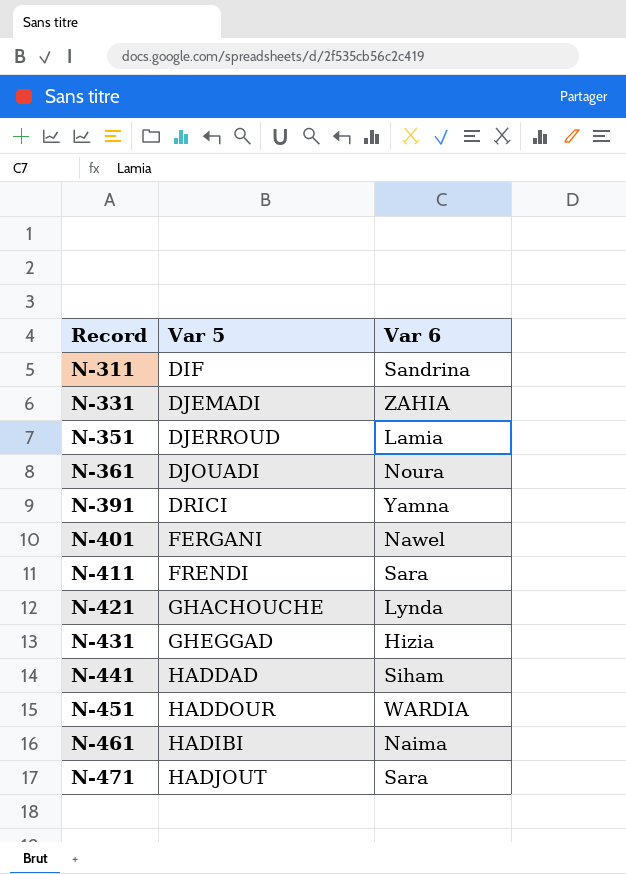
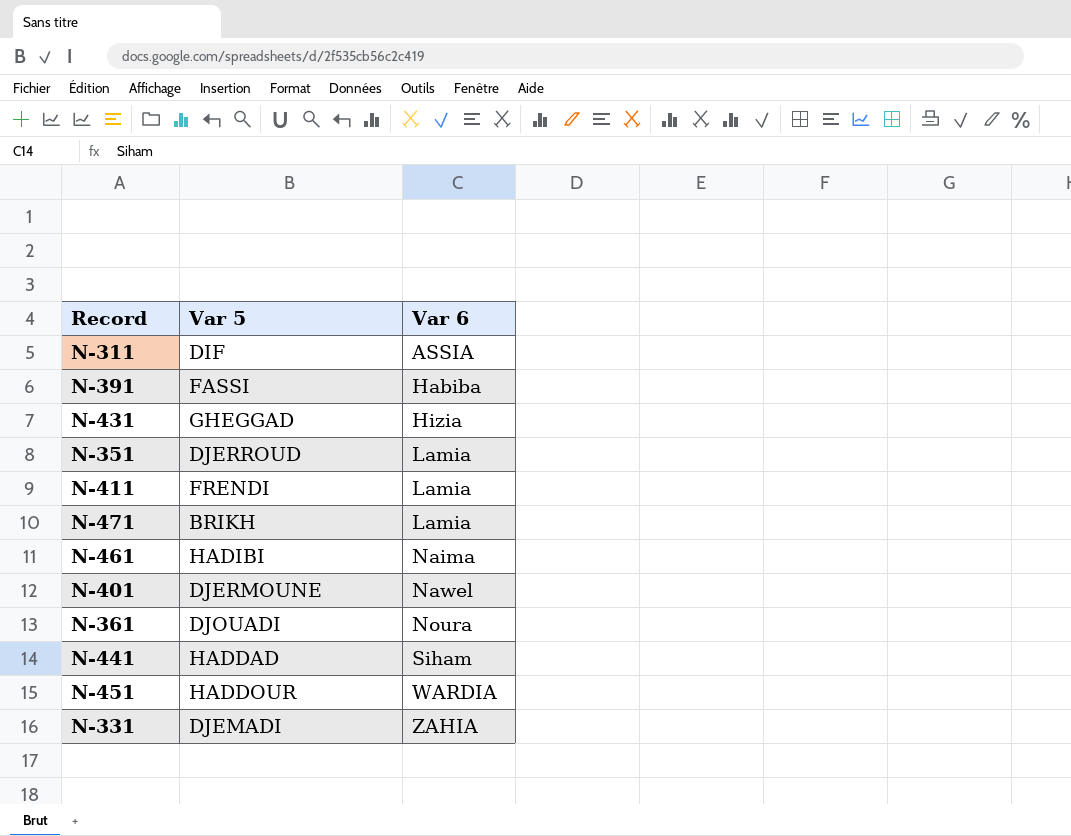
row order: Record ascending -> Var 6 ascending
row N-421: GHACHOUCHE | Lynda -> none
N-311 | Var 6: Sandrina -> ASSIA
N-391 | Var 5: DRICI -> FASSI
N-391 | Var 6: Yamna -> Habiba
N-411 | Var 6: Sara -> Lamia
N-471 | Var 5: HADJOUT -> BRIKH
N-471 | Var 6: Sara -> Lamia
N-401 | Var 5: FERGANI -> DJERMOUNE

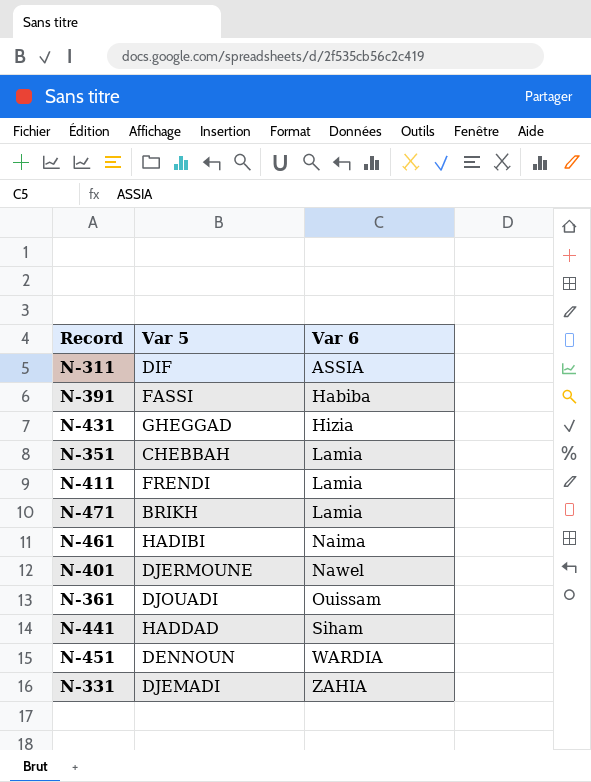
N-351 | Var 5: DJERROUD -> CHEBBAH
N-361 | Var 6: Noura -> Ouissam
N-451 | Var 5: HADDOUR -> DENNOUN

